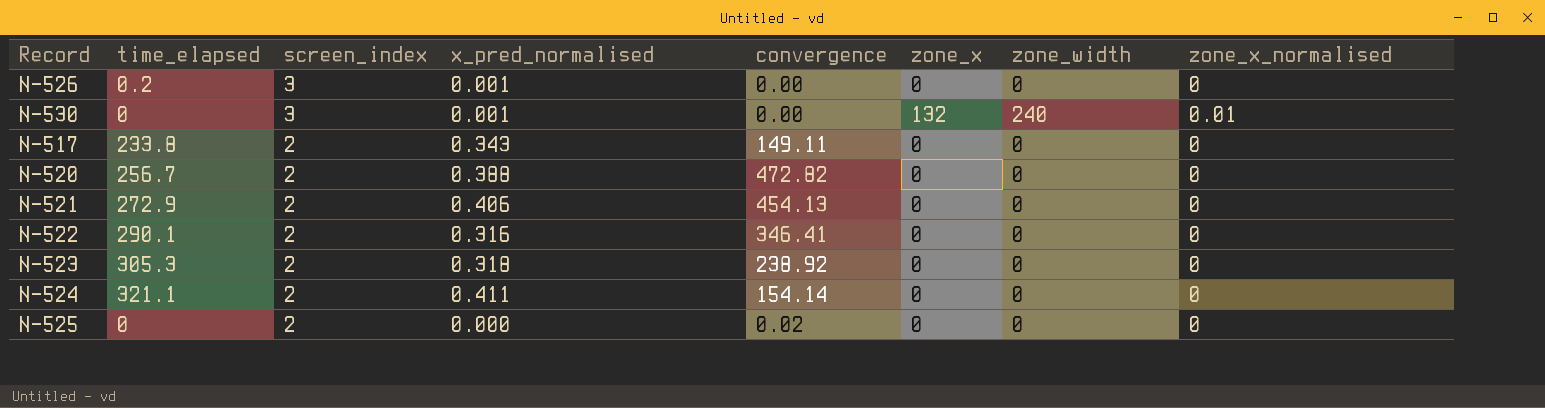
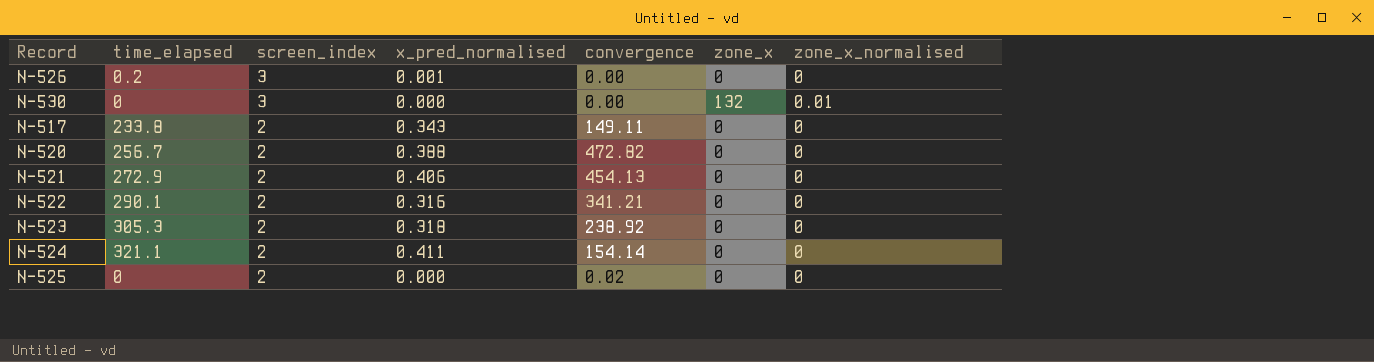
column zone_width | position: 7 -> none
N-530 | x_pred_normalised: 0.001 -> 0.000
N-522 | convergence: 346.41 -> 341.21

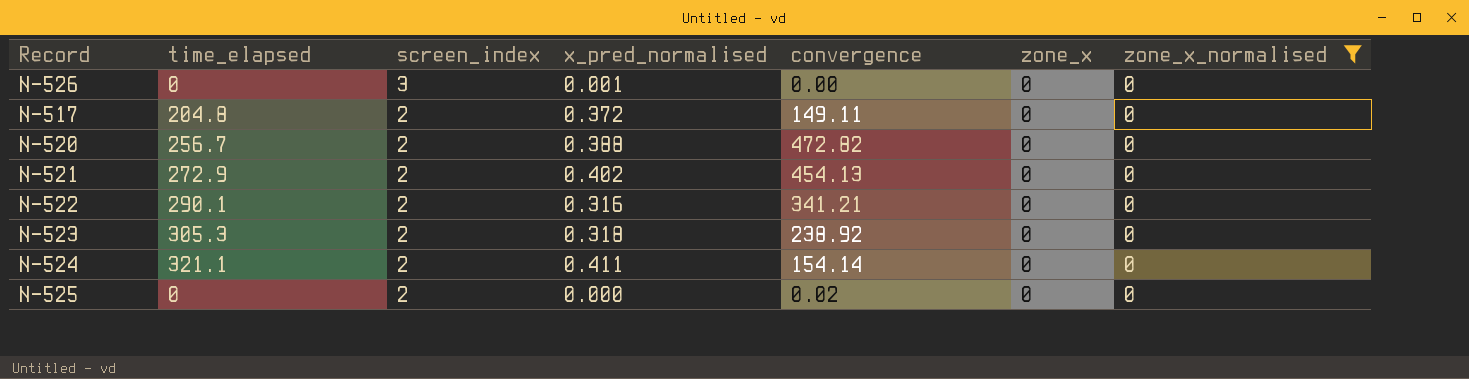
filter: none -> zone_x_normalised = 0
N-526 | time_elapsed: 0.2 -> 0
N-517 | time_elapsed: 233.8 -> 204.8
N-517 | x_pred_normalised: 0.343 -> 0.372
N-521 | x_pred_normalised: 0.406 -> 0.402

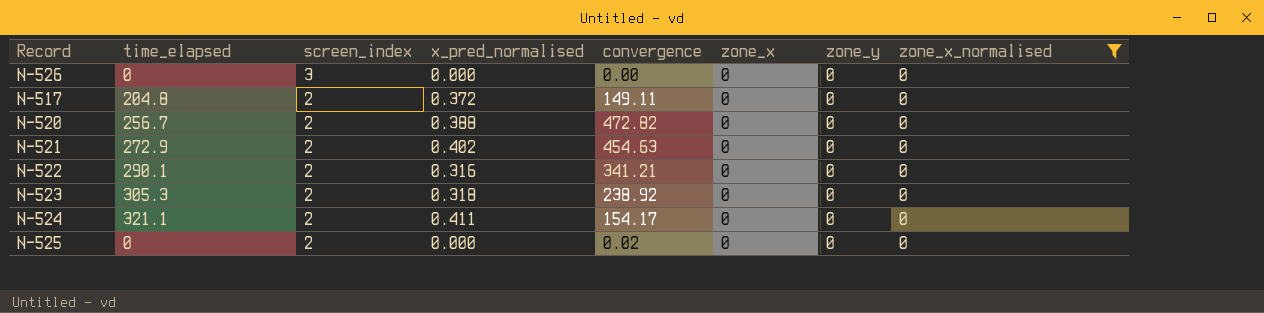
column zone_y | position: none -> 7
N-526 | x_pred_normalised: 0.001 -> 0.000
N-521 | convergence: 454.13 -> 454.63
N-524 | convergence: 154.14 -> 154.17

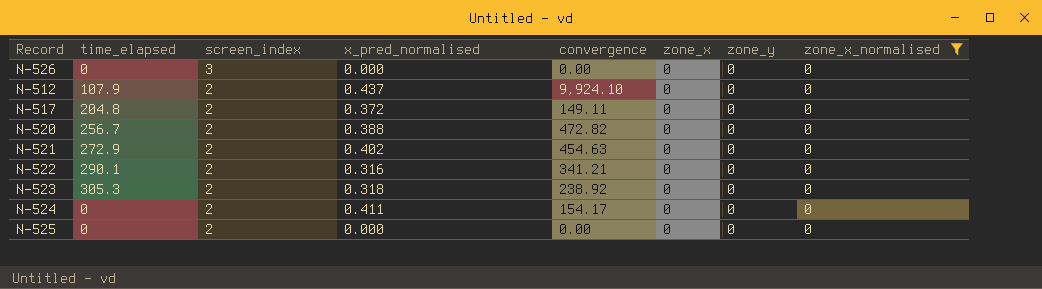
row N-512: none -> 107.9 | 2 | 0.437 | 9,924.10 | 0 | 0 | 0
N-524 | time_elapsed: 321.1 -> 0
N-525 | convergence: 0.02 -> 0.00

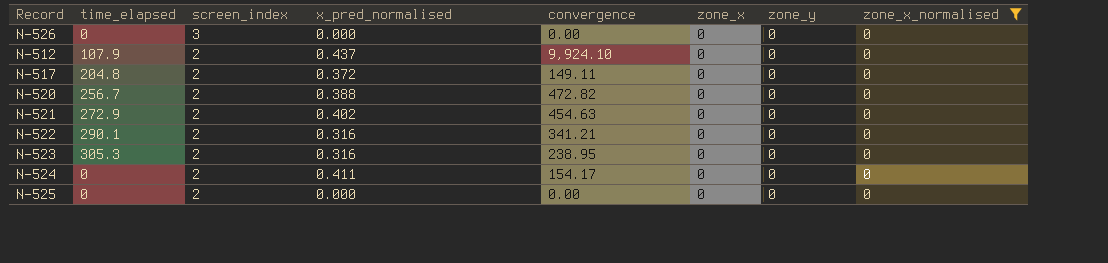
N-523 | x_pred_normalised: 0.318 -> 0.316
N-523 | convergence: 238.92 -> 238.95

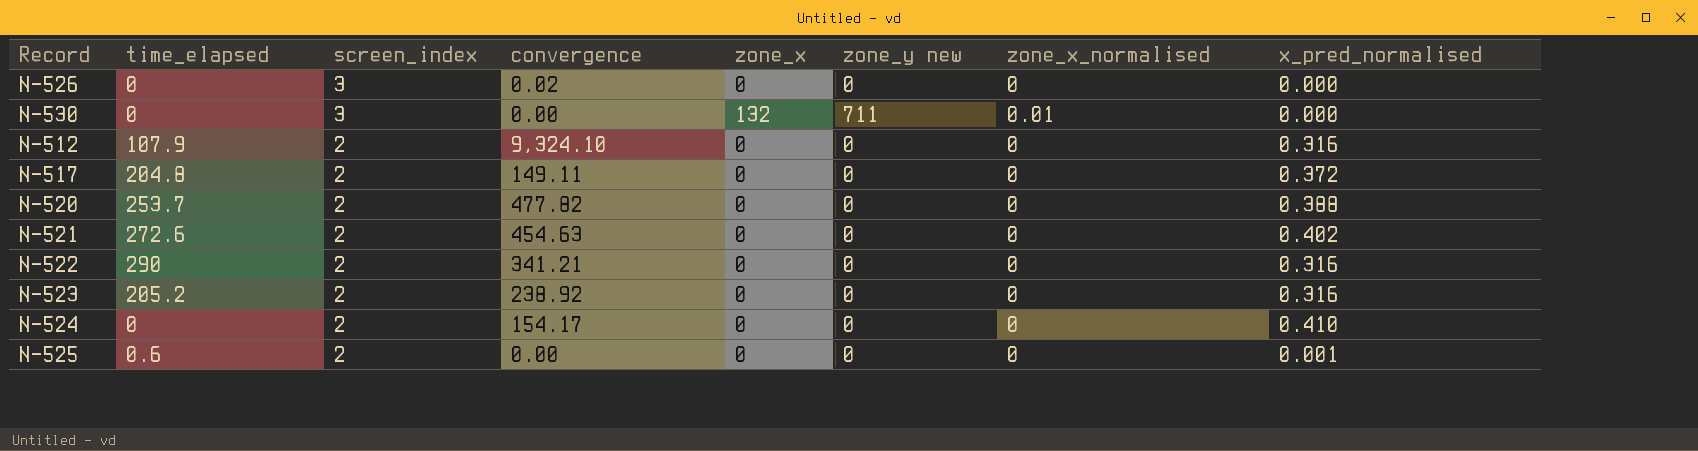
filter: zone_x_normalised = 0 -> none
column name: zone_y -> zone_y new
column x_pred_normalised | position: 4 -> 8
N-526 | convergence: 0.00 -> 0.02
N-512 | convergence: 9,924.10 -> 9,324.10
N-512 | x_pred_normalised: 0.437 -> 0.316
N-520 | time_elapsed: 256.7 -> 253.7
N-520 | convergence: 472.82 -> 477.82
N-521 | time_elapsed: 272.9 -> 272.6
N-522 | time_elapsed: 290.1 -> 290
N-523 | time_elapsed: 305.3 -> 205.2
N-523 | convergence: 238.95 -> 238.92
N-524 | x_pred_normalised: 0.411 -> 0.410
N-525 | time_elapsed: 0 -> 0.6
N-525 | x_pred_normalised: 0.000 -> 0.001

